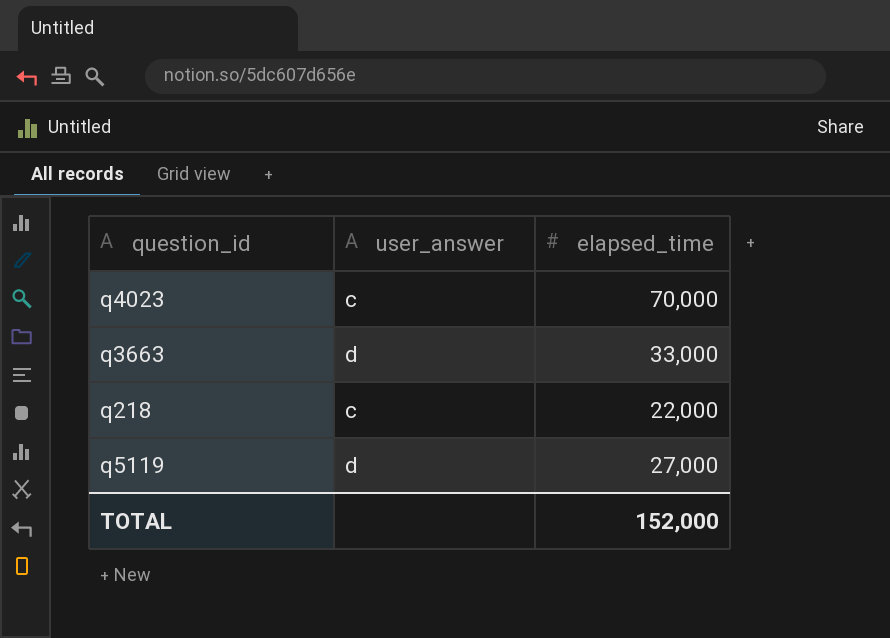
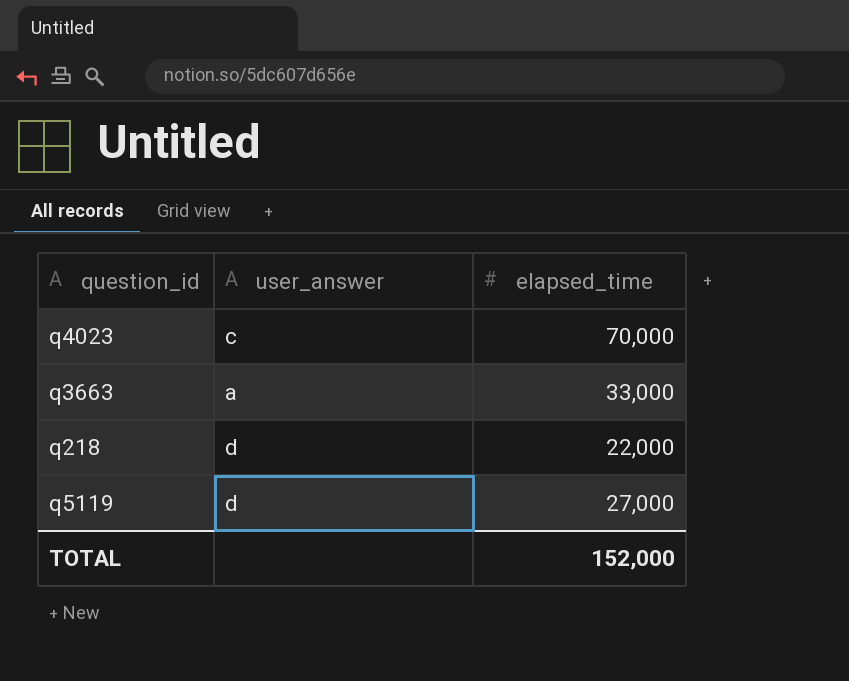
q3663 | user_answer: d -> a
q218 | user_answer: c -> d

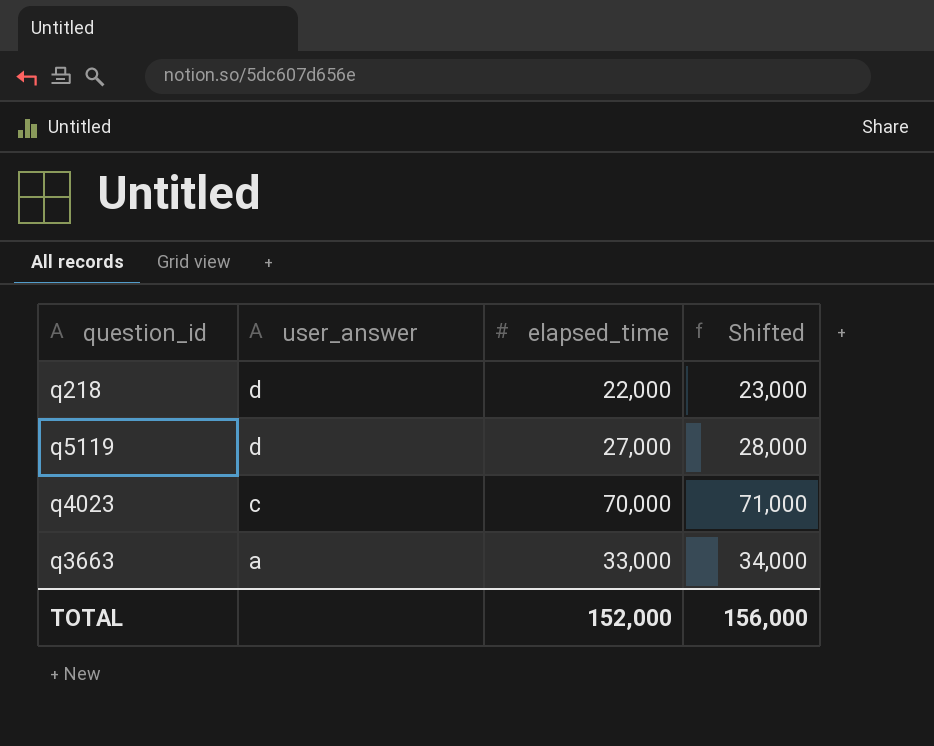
row order: none -> user_answer descending
column Shifted | formula: none -> [elapsed_time] + 1000

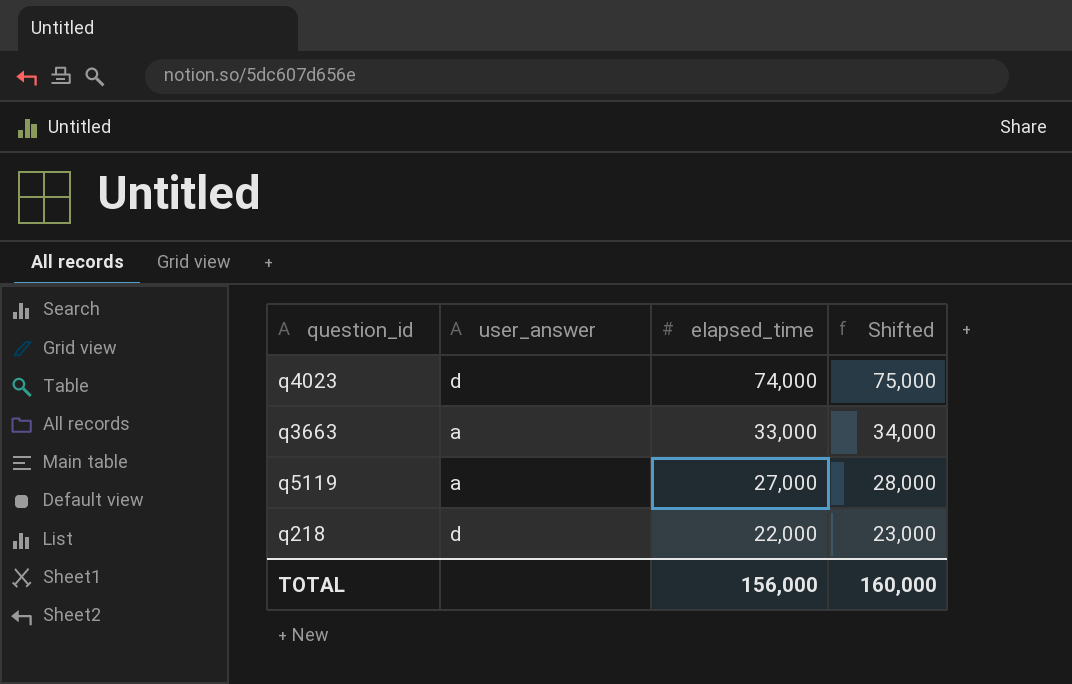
row order: user_answer descending -> elapsed_time descending
q4023 | user_answer: c -> d
q4023 | elapsed_time: 70,000 -> 74,000
q4023 | Shifted: 71,000 -> 75,000
q5119 | user_answer: d -> a
TOTAL | elapsed_time: 152,000 -> 156,000
TOTAL | Shifted: 156,000 -> 160,000

